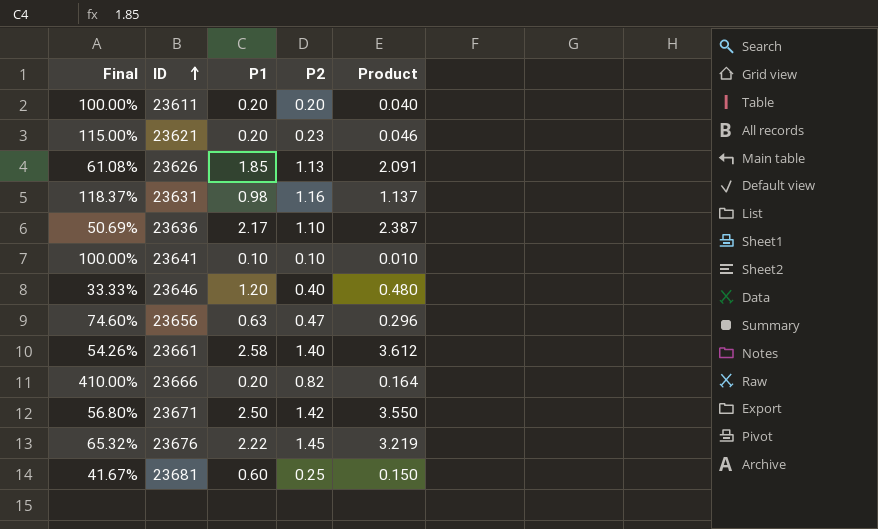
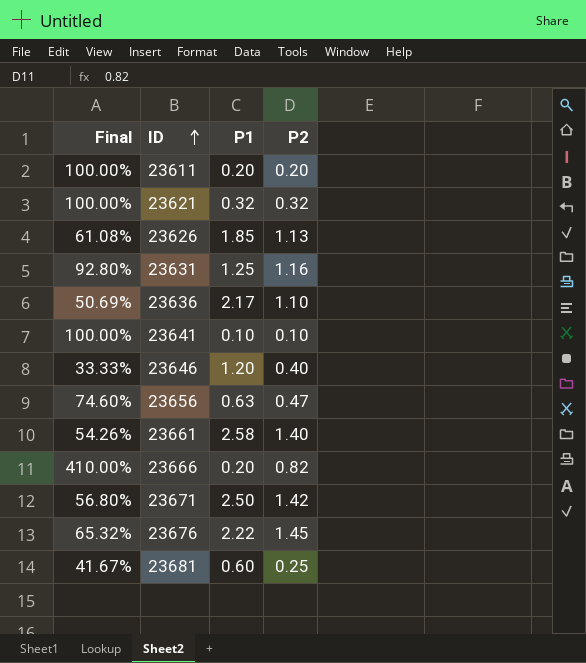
column Product | formula: [P1] * [P2] -> none
23621 | Final: 115.00% -> 100.00%
23621 | P1: 0.20 -> 0.32
23621 | P2: 0.23 -> 0.32
23631 | Final: 118.37% -> 92.80%
23631 | P1: 0.98 -> 1.25

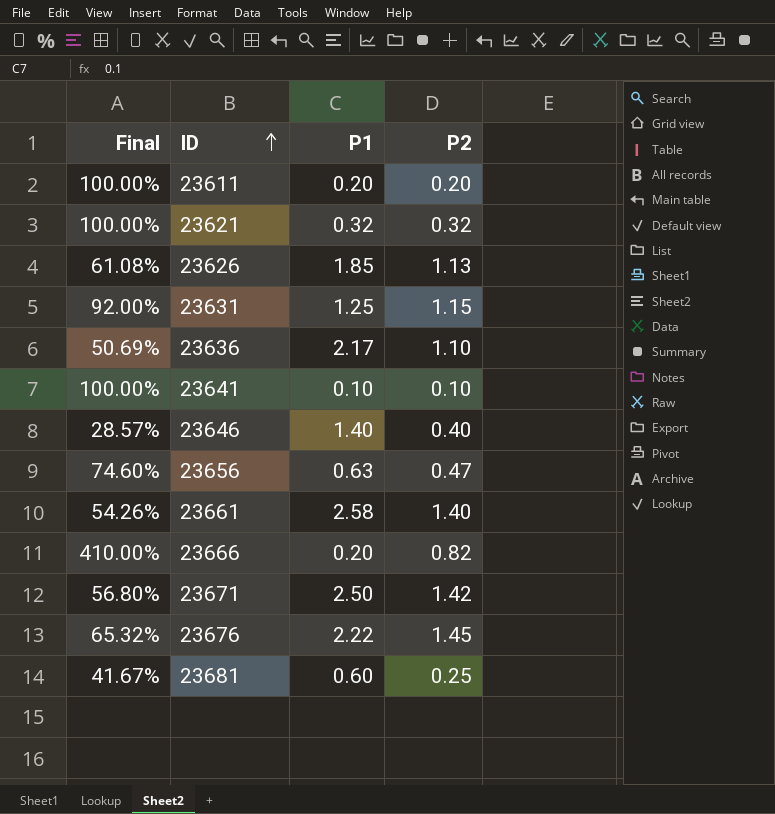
23631 | Final: 92.80% -> 92.00%
23631 | P2: 1.16 -> 1.15
23646 | Final: 33.33% -> 28.57%
23646 | P1: 1.20 -> 1.40

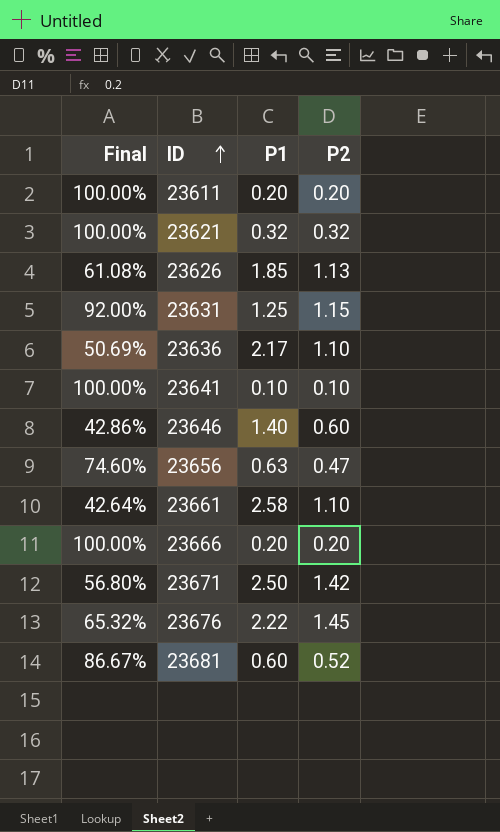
23646 | Final: 28.57% -> 42.86%
23646 | P2: 0.40 -> 0.60
23661 | Final: 54.26% -> 42.64%
23661 | P2: 1.40 -> 1.10
23666 | Final: 410.00% -> 100.00%
23666 | P2: 0.82 -> 0.20
23681 | Final: 41.67% -> 86.67%
23681 | P2: 0.25 -> 0.52

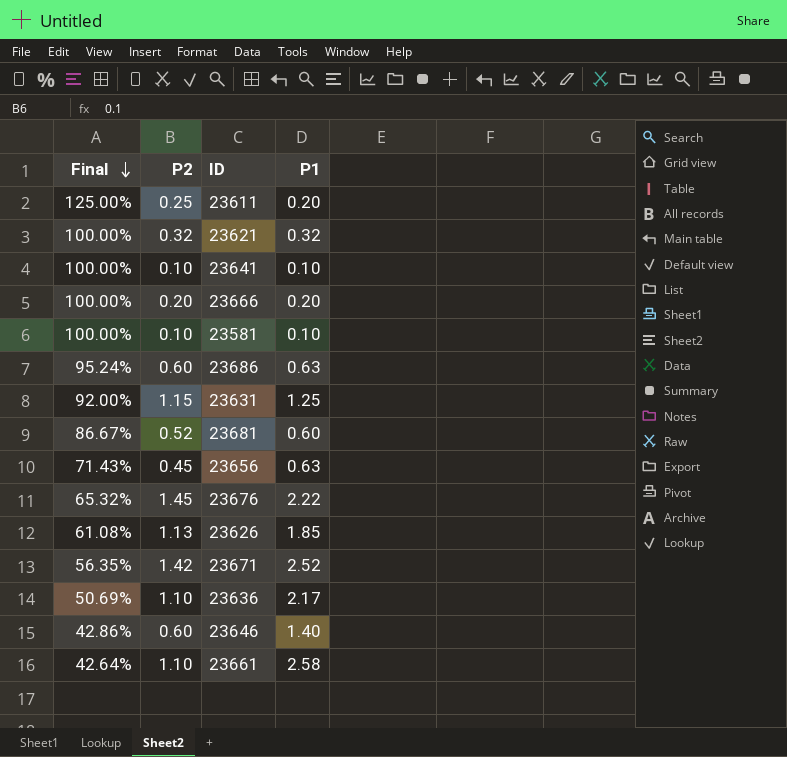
row order: ID ascending -> Final descending
column P2 | position: 4 -> 2
23611 | Final: 100.00% -> 125.00%
23611 | P2: 0.20 -> 0.25
row 23581: none -> 100.00% | 0.10 | 0.10
row 23686: none -> 95.24% | 0.60 | 0.63
23656 | Final: 74.60% -> 71.43%
23656 | P2: 0.47 -> 0.45
23671 | Final: 56.80% -> 56.35%
23671 | P1: 2.50 -> 2.52

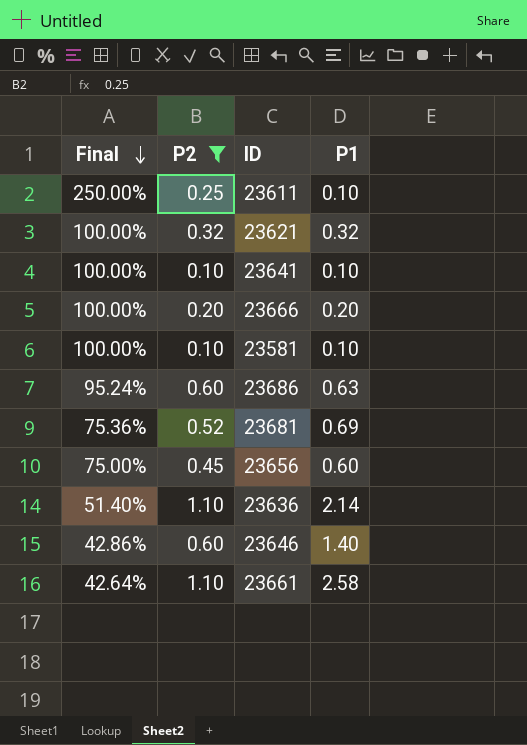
filter: none -> P2 <= 1.10
23611 | Final: 125.00% -> 250.00%
23611 | P1: 0.20 -> 0.10
23681 | Final: 86.67% -> 75.36%
23681 | P1: 0.60 -> 0.69
23656 | Final: 71.43% -> 75.00%
23656 | P1: 0.63 -> 0.60
23636 | Final: 50.69% -> 51.40%
23636 | P1: 2.17 -> 2.14

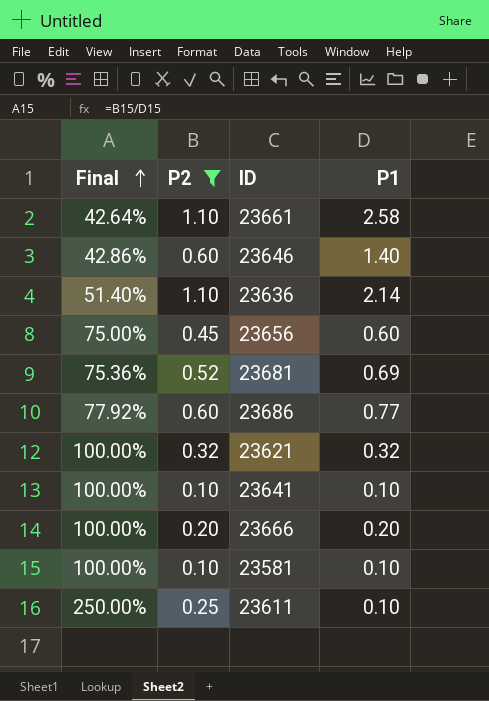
row order: Final descending -> Final ascending
23686 | Final: 95.24% -> 77.92%
23686 | P1: 0.63 -> 0.77

